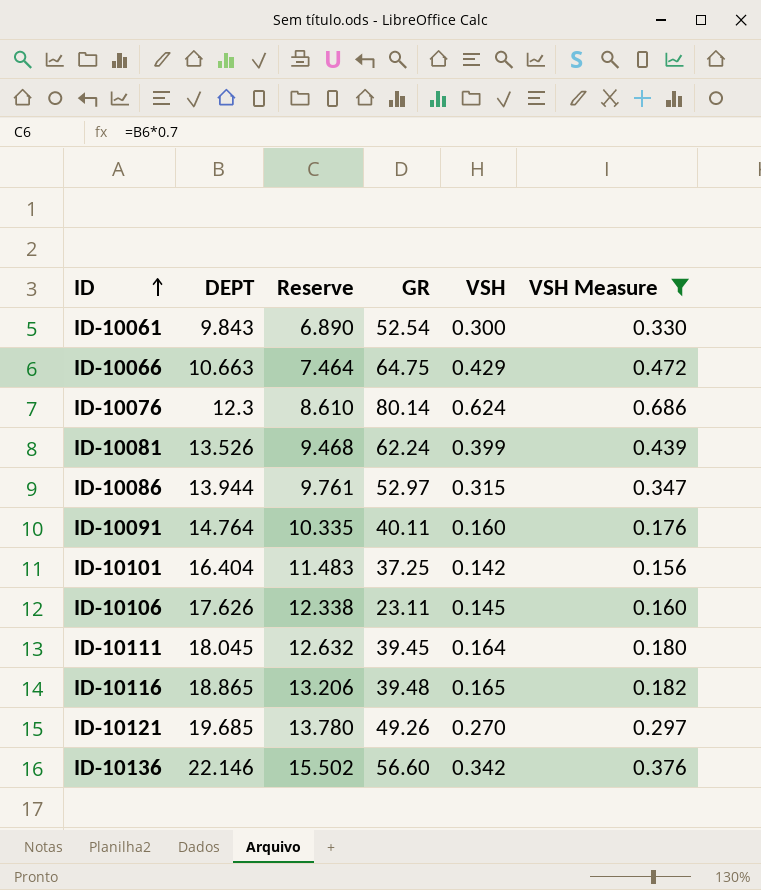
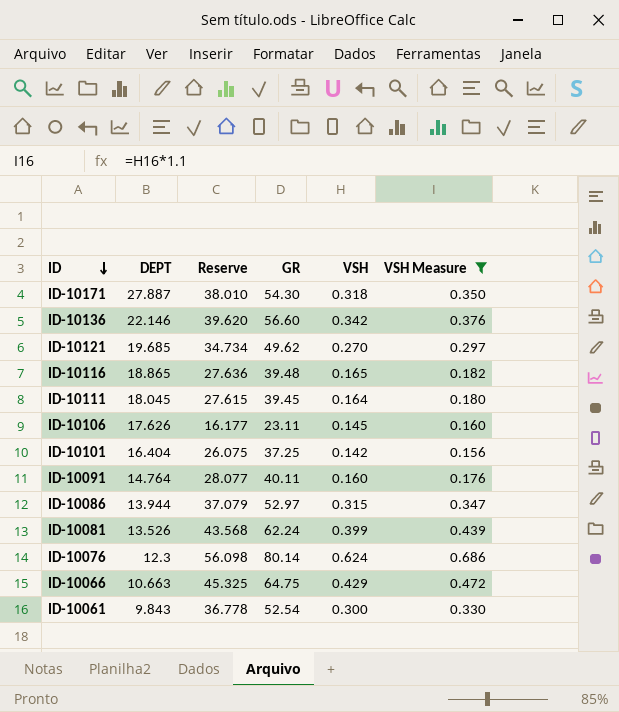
row order: ID ascending -> ID descending
column Reserve | formula: [DEPT] * 0.7 -> [GR] * 0.7
row ID-10171: none -> 27.887 | 38.010 | 54.30 | 0.318 | 0.350
ID-10121 | GR: 49.26 -> 49.62

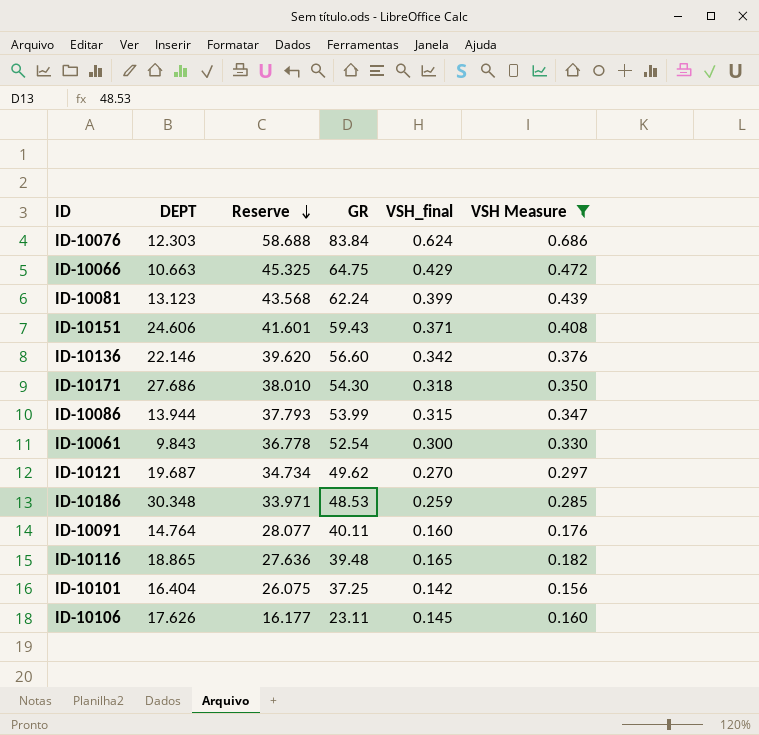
row order: ID descending -> Reserve descending
column name: VSH -> VSH_final
row ID-10111: 18.045 | 27.615 | 39.45 | 0.164 | 0.180 -> none
ID-10076 | DEPT: 12.3 -> 12.303
ID-10076 | Reserve: 56.098 -> 58.688
ID-10076 | GR: 80.14 -> 83.84
ID-10081 | DEPT: 13.526 -> 13.123
row ID-10151: none -> 24.606 | 41.601 | 59.43 | 0.371 | 0.408
ID-10171 | DEPT: 27.887 -> 27.686
ID-10086 | Reserve: 37.079 -> 37.793
ID-10086 | GR: 52.97 -> 53.99
ID-10121 | DEPT: 19.685 -> 19.687
row ID-10186: none -> 30.348 | 33.971 | 48.53 | 0.259 | 0.285

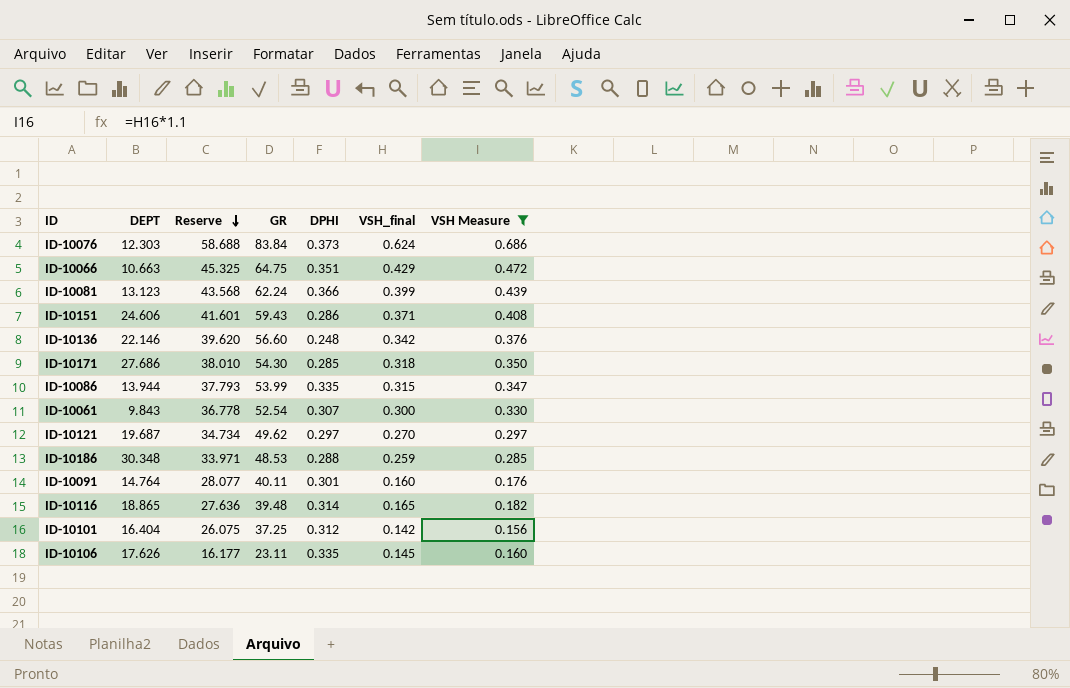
column DPHI | position: none -> 5

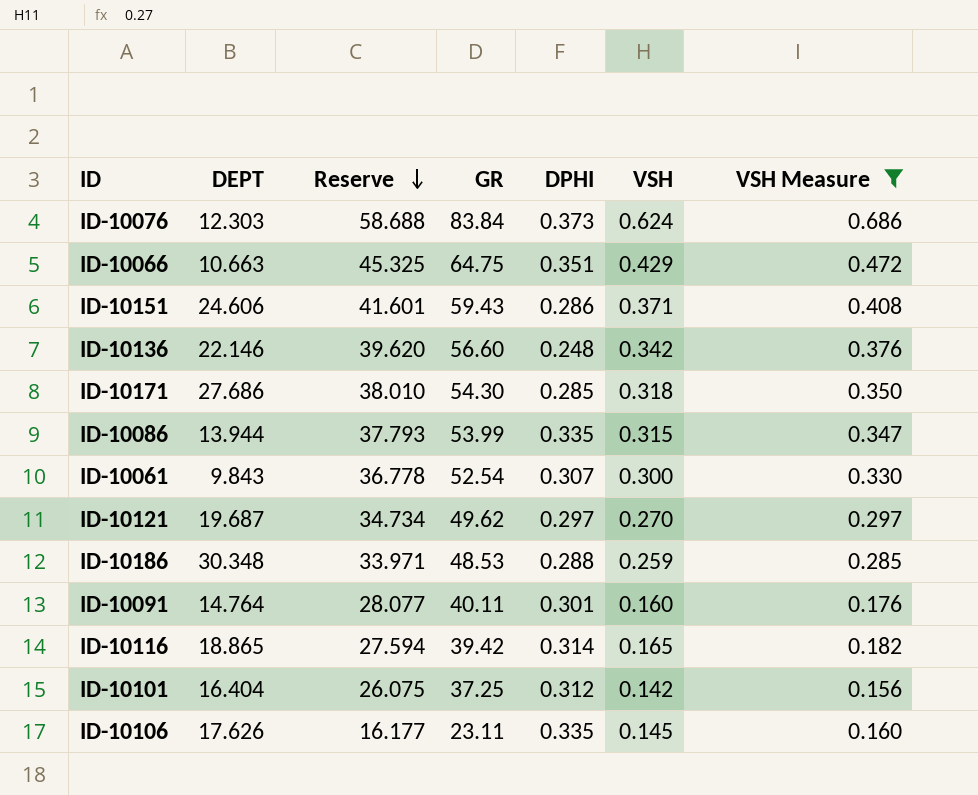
column name: VSH_final -> VSH
row ID-10081: 13.123 | 43.568 | 62.24 | 0.366 | 0.399 | 0.439 -> none
ID-10116 | Reserve: 27.636 -> 27.594
ID-10116 | GR: 39.48 -> 39.42

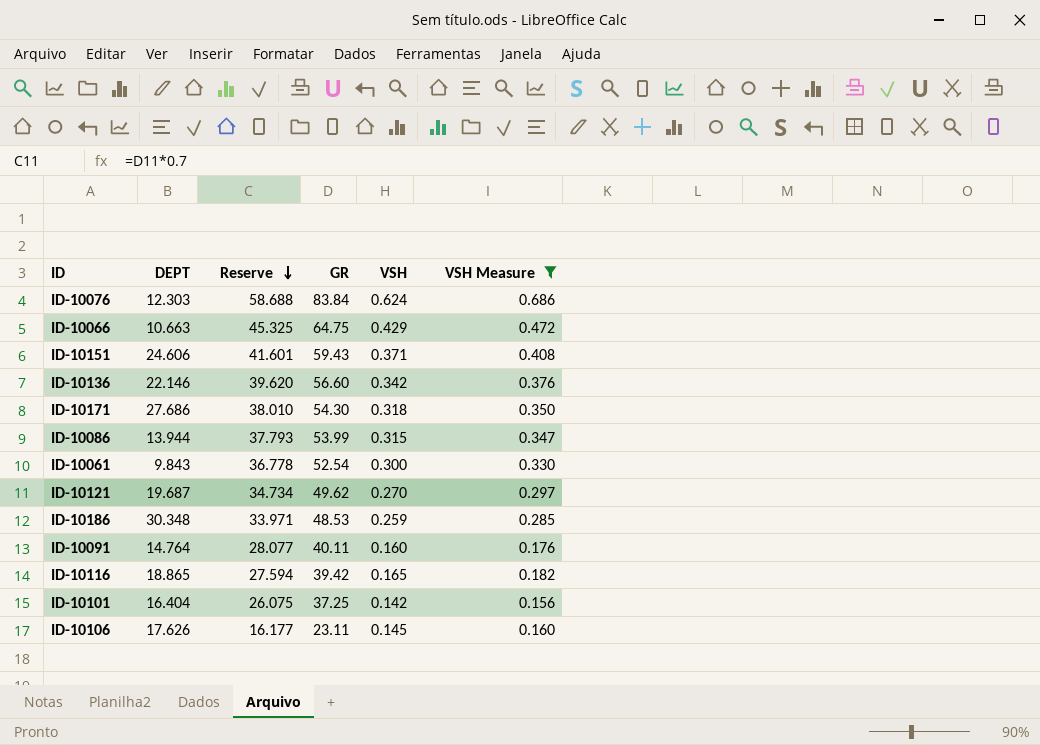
column DPHI | position: 5 -> none

